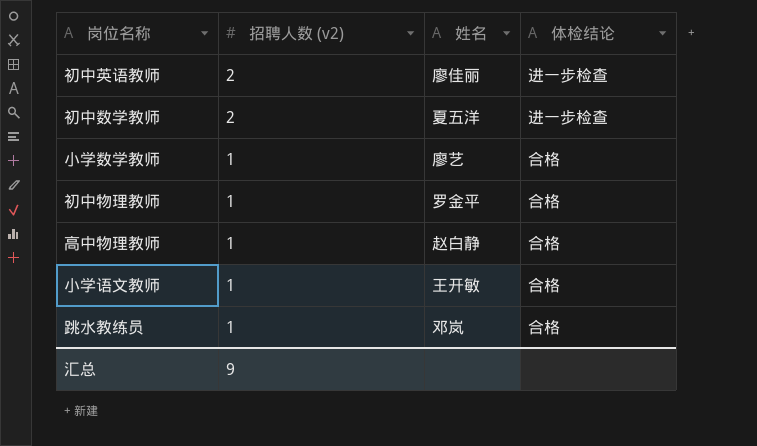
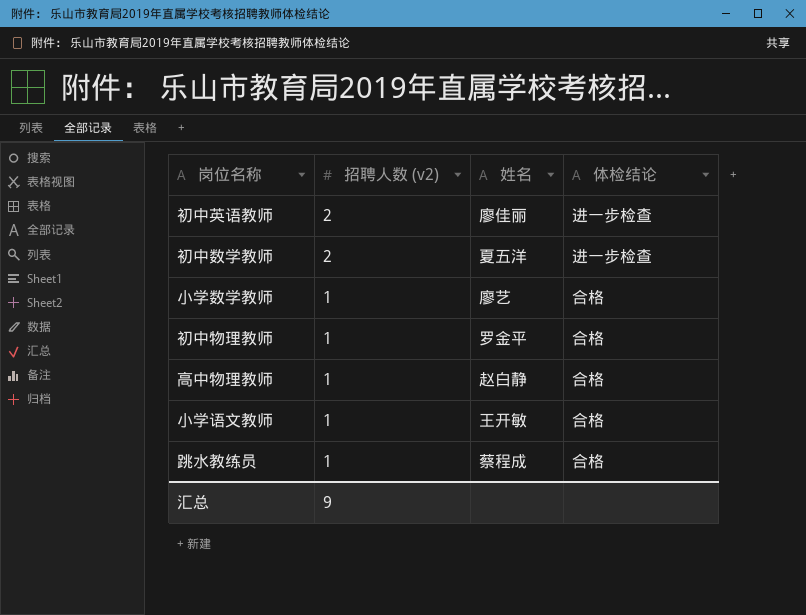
跳水教练员 | 姓名: 邓岚 -> 蔡程成

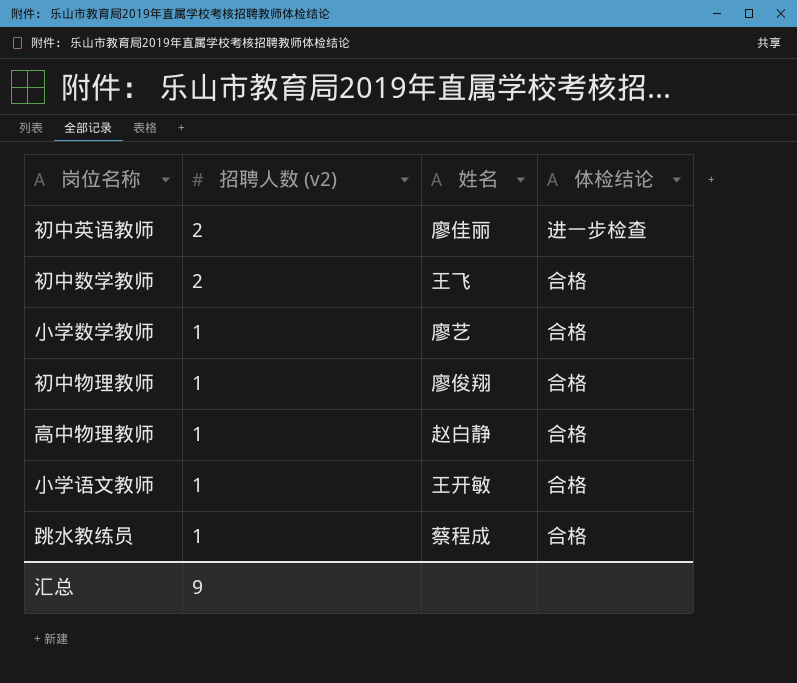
初中数学教师 | 姓名: 夏五洋 -> 王飞
初中数学教师 | 体检结论: 进一步检查 -> 合格
初中物理教师 | 姓名: 罗金平 -> 廖俊翔

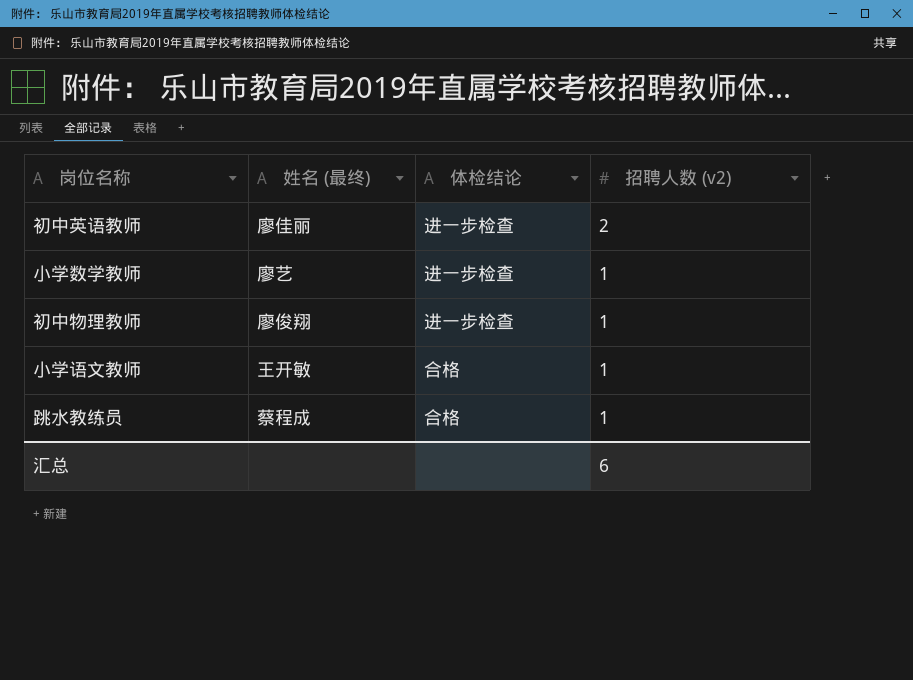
column name: 姓名 -> 姓名 (最终)
column 招聘人数 (v2) | position: 2 -> 4
row 初中数学教师: 2 | 王飞 | 合格 -> none
row 高中物理教师: 1 | 赵白静 | 合格 -> none
小学数学教师 | 体检结论: 合格 -> 进一步检查
初中物理教师 | 体检结论: 合格 -> 进一步检查
汇总 | 招聘人数 (v2): 9 -> 6

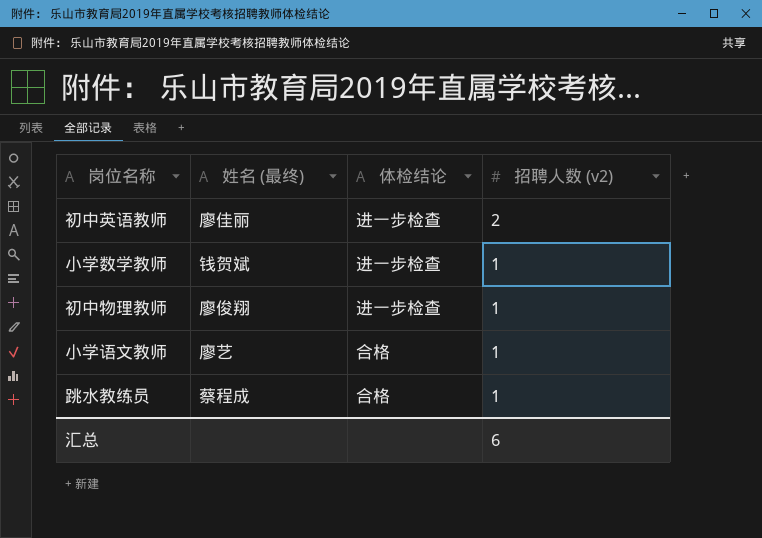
小学数学教师 | 姓名 (最终): 廖艺 -> 钱贺斌
小学语文教师 | 姓名 (最终): 王开敏 -> 廖艺

